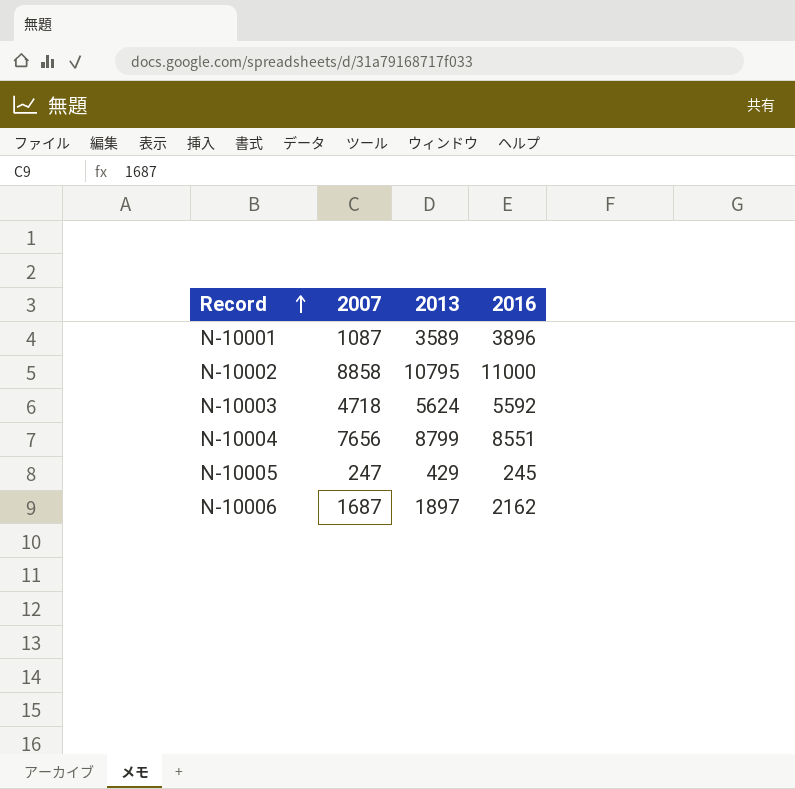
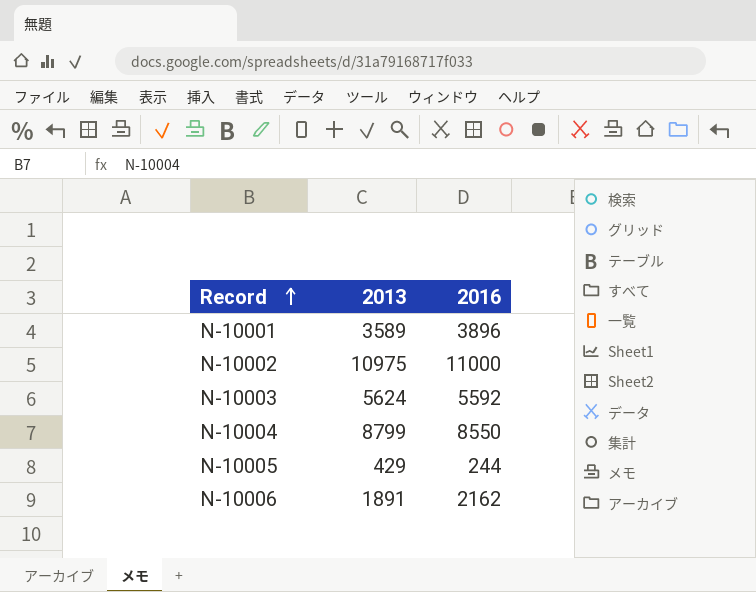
column 2007 | position: 2 -> none
N-10002 | 2013: 10795 -> 10975
N-10004 | 2016: 8551 -> 8550
N-10005 | 2016: 245 -> 244
N-10006 | 2013: 1897 -> 1891

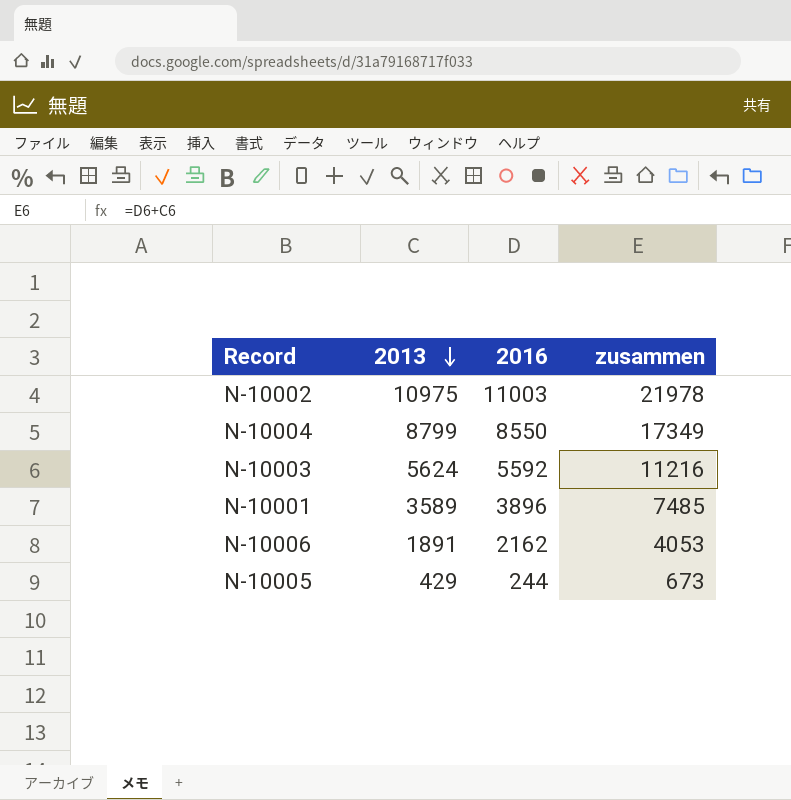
row order: Record ascending -> 2013 descending
column zusammen | formula: none -> [2013] + [2016]
N-10002 | 2016: 11000 -> 11003

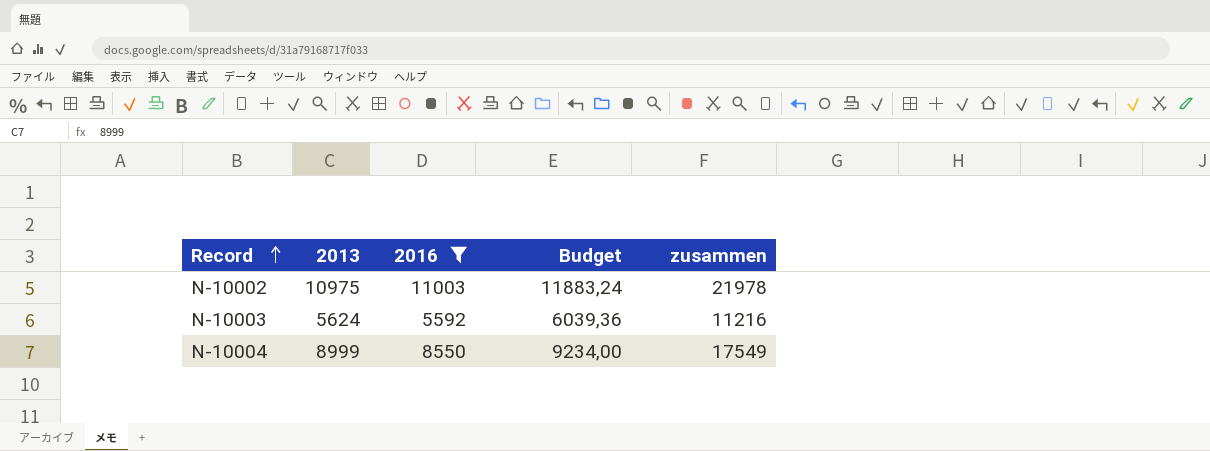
filter: none -> 2016 >= 5592
row order: 2013 descending -> Record ascending
column Budget | formula: none -> [2016] * 1,08
N-10004 | 2013: 8799 -> 8999
N-10004 | zusammen: 17349 -> 17549

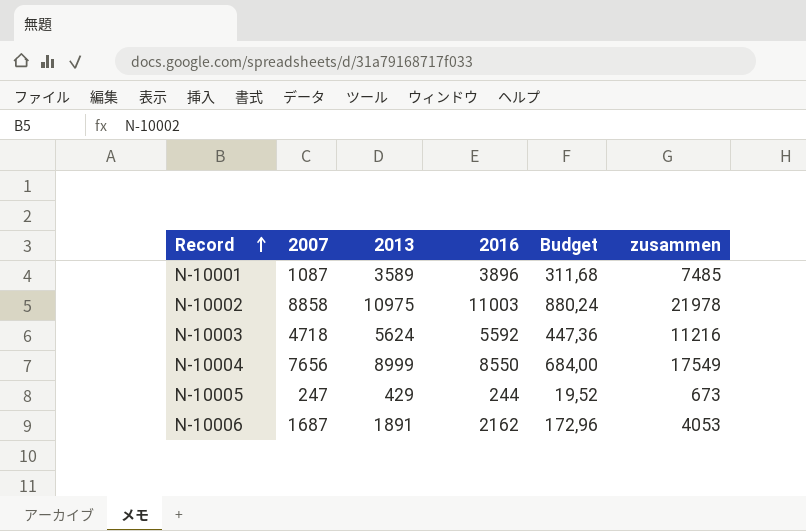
filter: 2016 >= 5592 -> none
column 2007 | position: none -> 2
column Budget | formula: [2016] * 1,08 -> [2016] * 0,08

